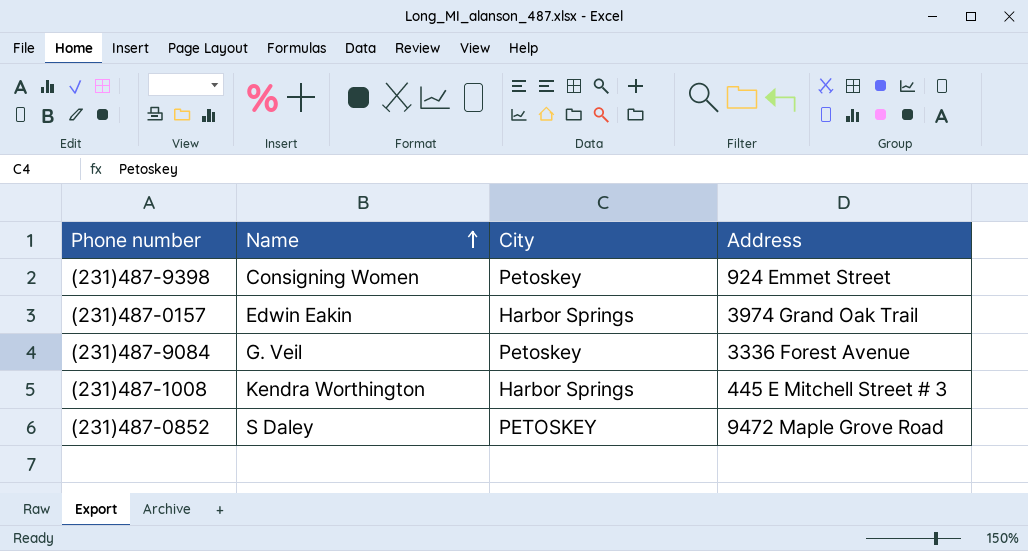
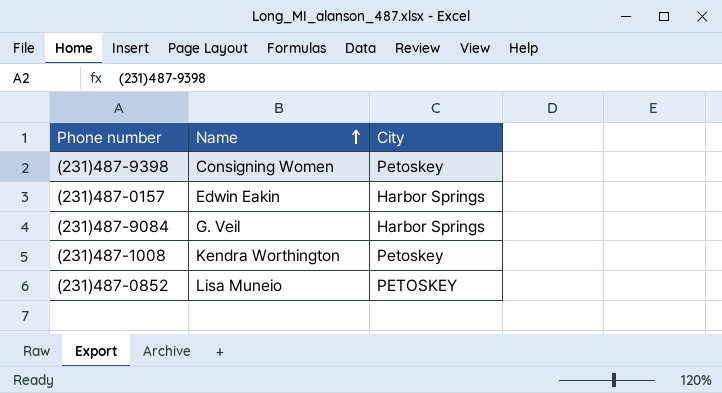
column Address | position: 4 -> none
(231)487-9084 | City: Petoskey -> Harbor Springs
(231)487-1008 | City: Harbor Springs -> Petoskey
(231)487-0852 | Name: S Daley -> Lisa Muneio

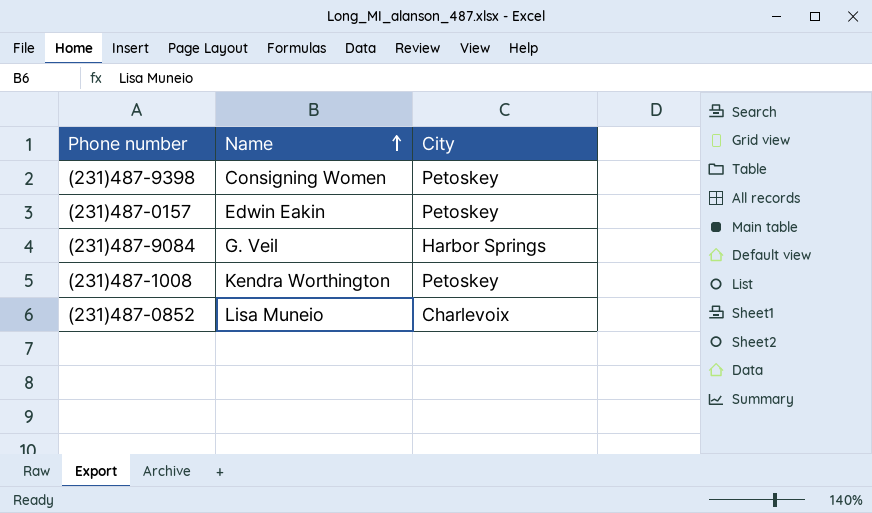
(231)487-0157 | City: Harbor Springs -> Petoskey
(231)487-0852 | City: PETOSKEY -> Charlevoix

